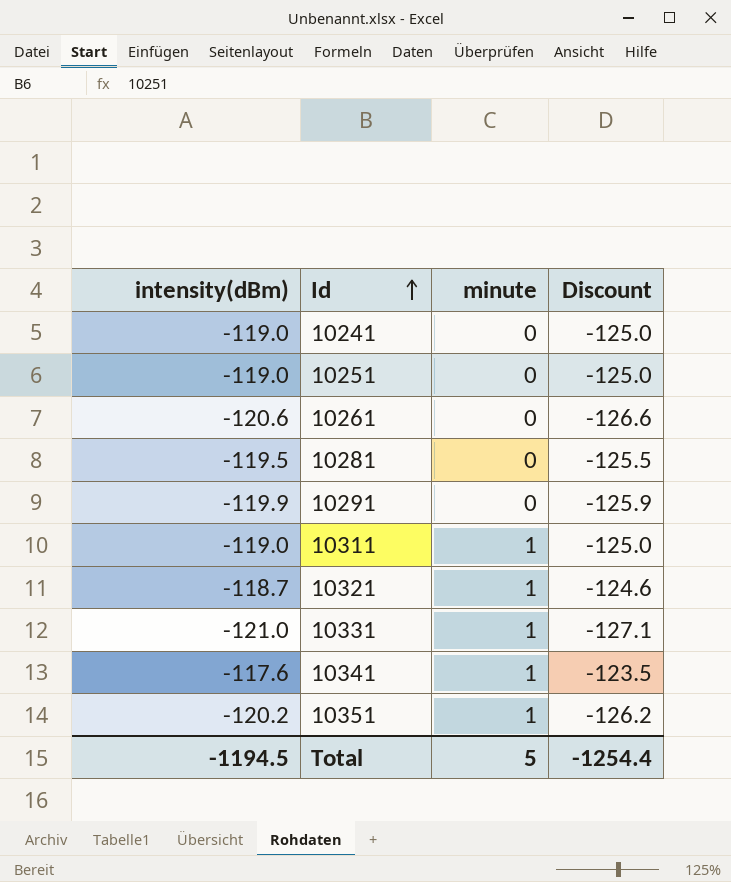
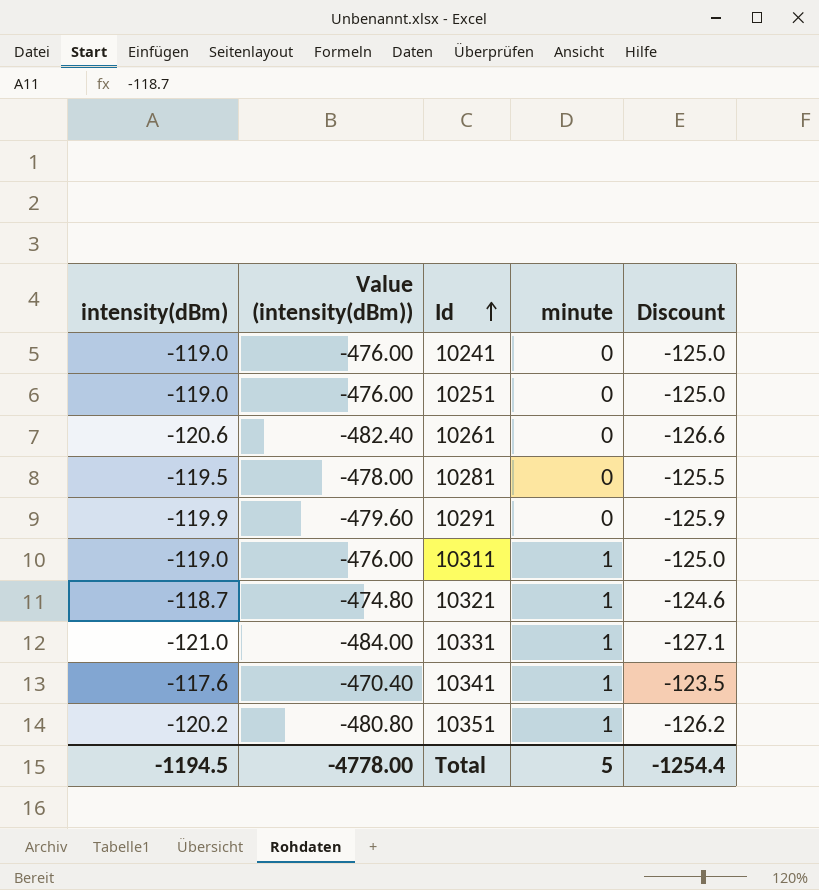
column Value (intensity(dBm)) | formula: none -> [intensity(dBm)] * 4

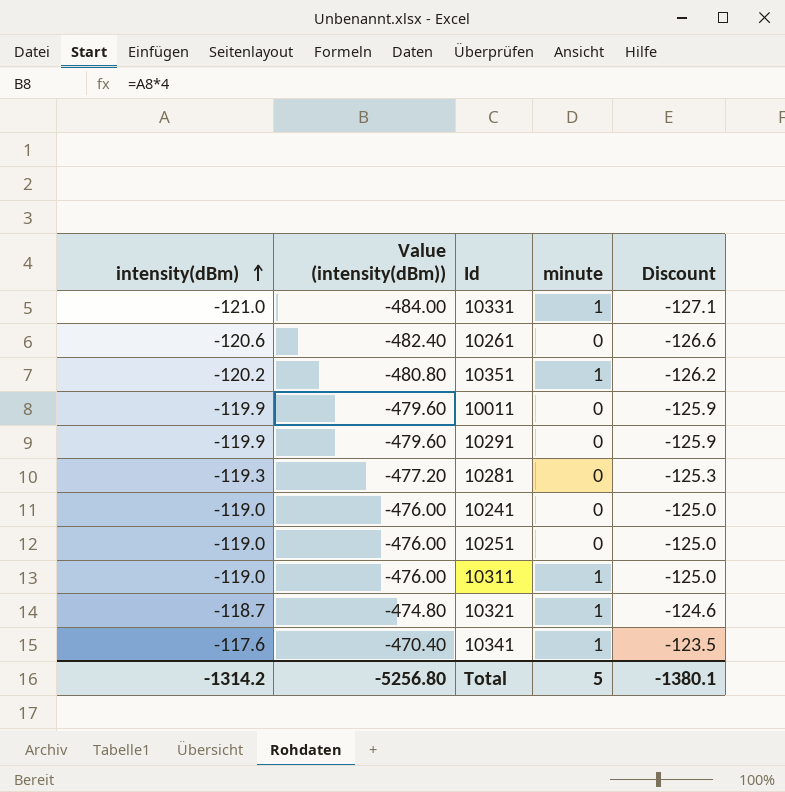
row order: Id ascending -> intensity(dBm) ascending
row 10011: none -> -119.9 | -479.60 | 0 | -125.9
10281 | intensity(dBm): -119.5 -> -119.3
10281 | Value (intensity(dBm)): -478.00 -> -477.20
10281 | Discount: -125.5 -> -125.3
Total | intensity(dBm): -1194.5 -> -1314.2
Total | Value (intensity(dBm)): -4778.00 -> -5256.80
Total | Discount: -1254.4 -> -1380.1

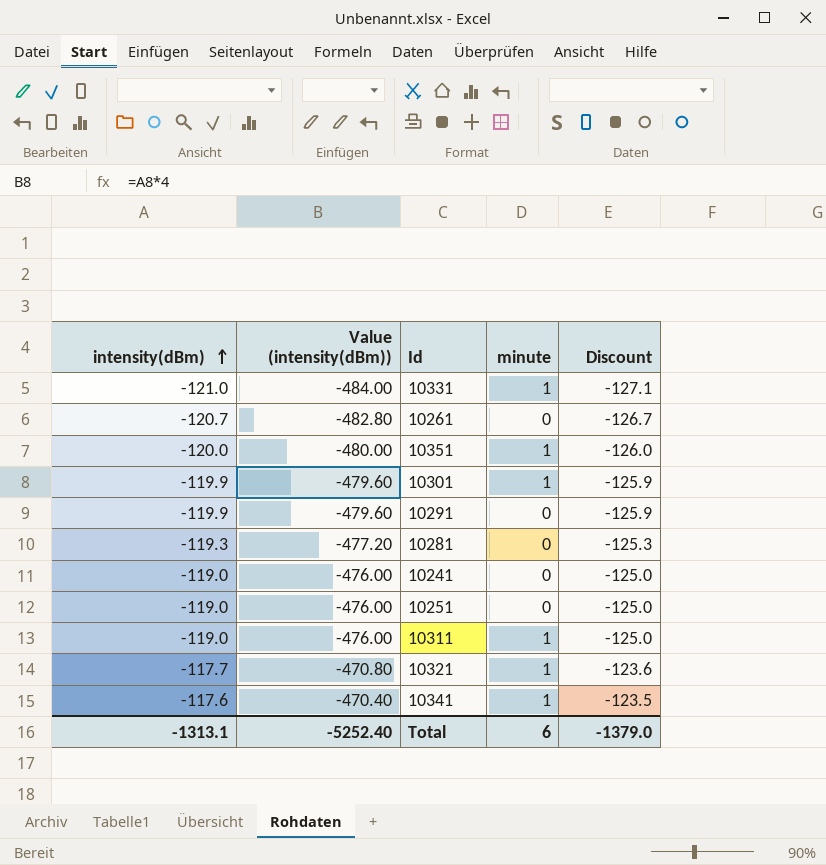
row 10011: -119.9 | -479.60 | 0 | -125.9 -> none
10261 | intensity(dBm): -120.6 -> -120.7
10261 | Value (intensity(dBm)): -482.40 -> -482.80
10261 | Discount: -126.6 -> -126.7
10351 | intensity(dBm): -120.2 -> -120.0
10351 | Value (intensity(dBm)): -480.80 -> -480.00
10351 | Discount: -126.2 -> -126.0
row 10301: none -> -119.9 | -479.60 | 1 | -125.9
10321 | intensity(dBm): -118.7 -> -117.7
10321 | Value (intensity(dBm)): -474.80 -> -470.80
10321 | Discount: -124.6 -> -123.6
Total | intensity(dBm): -1314.2 -> -1313.1
Total | Value (intensity(dBm)): -5256.80 -> -5252.40
Total | minute: 5 -> 6
Total | Discount: -1380.1 -> -1379.0

